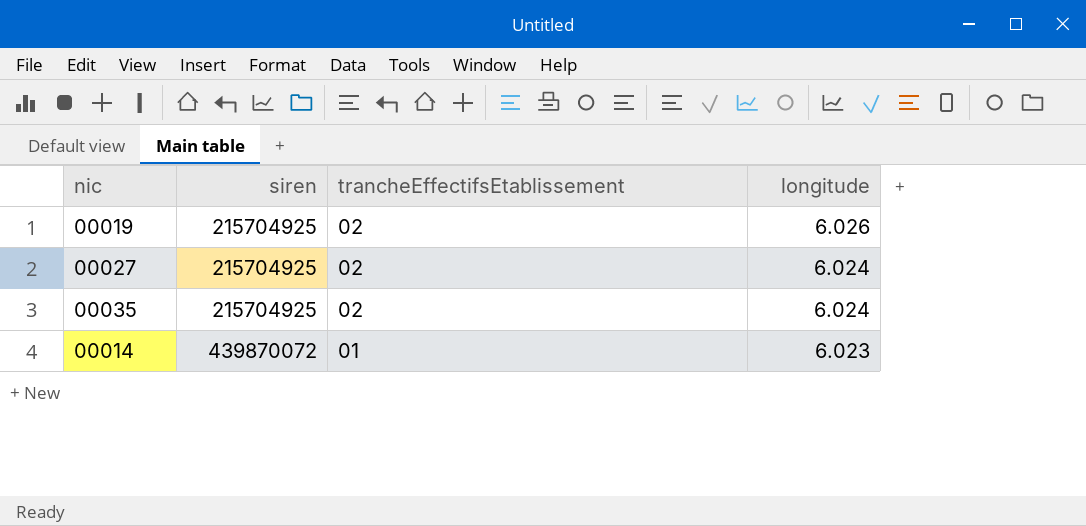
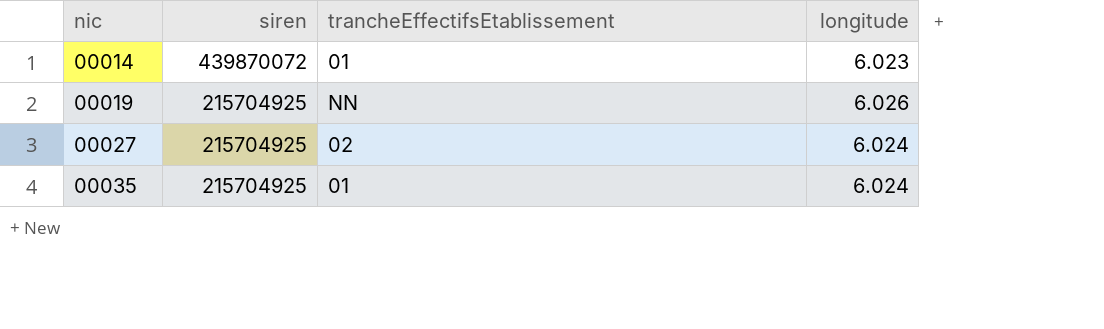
row order: siren ascending -> nic ascending
00019 | trancheEffectifsEtablissement: 02 -> NN
00035 | trancheEffectifsEtablissement: 02 -> 01

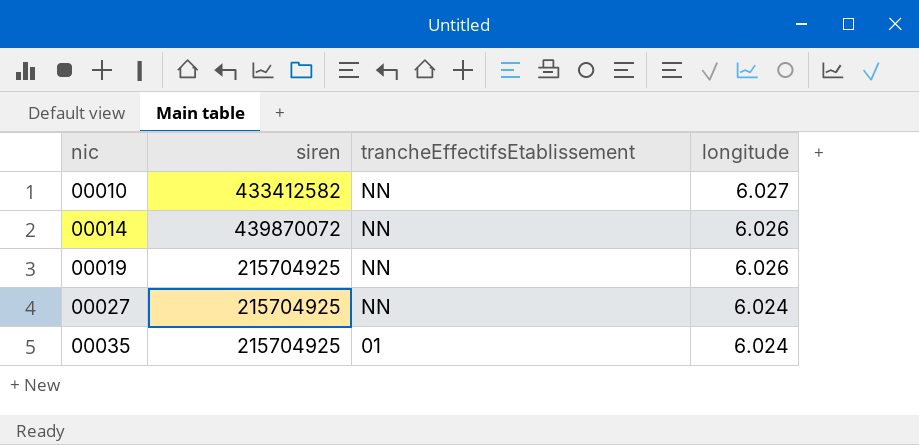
row 00010: none -> 433412582 | NN | 6.027
00014 | trancheEffectifsEtablissement: 01 -> NN
00014 | longitude: 6.023 -> 6.026
00027 | trancheEffectifsEtablissement: 02 -> NN

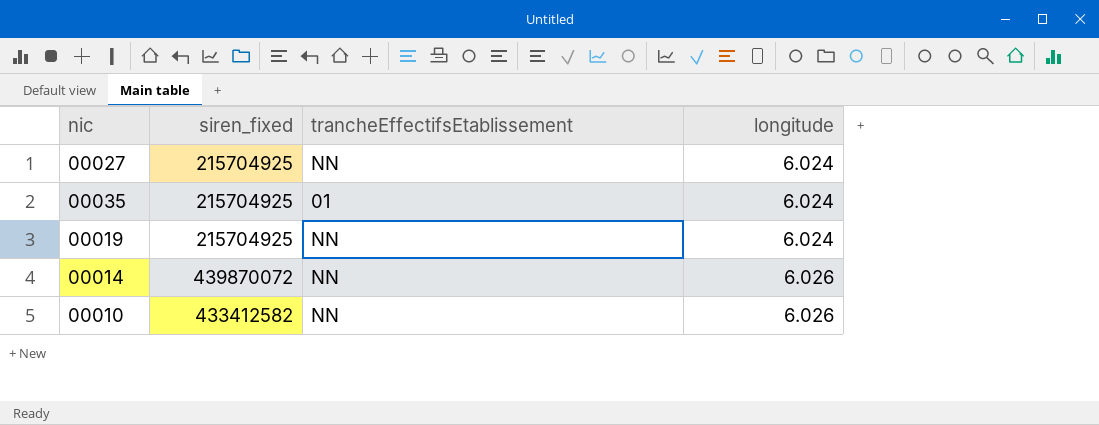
row order: nic ascending -> longitude ascending
column name: siren -> siren_fixed
00019 | longitude: 6.026 -> 6.024
00010 | longitude: 6.027 -> 6.026

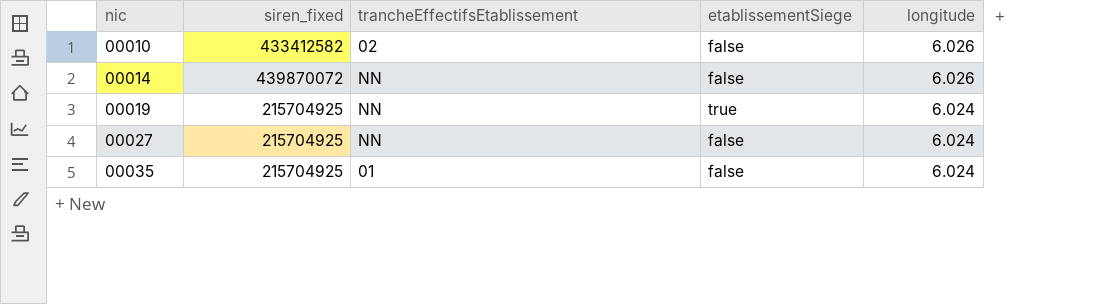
row order: longitude ascending -> nic ascending
column etablissementSiege | position: none -> 4
00010 | trancheEffectifsEtablissement: NN -> 02

